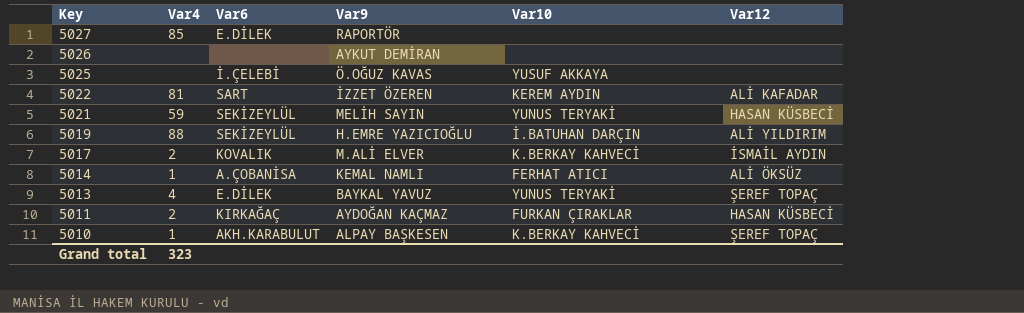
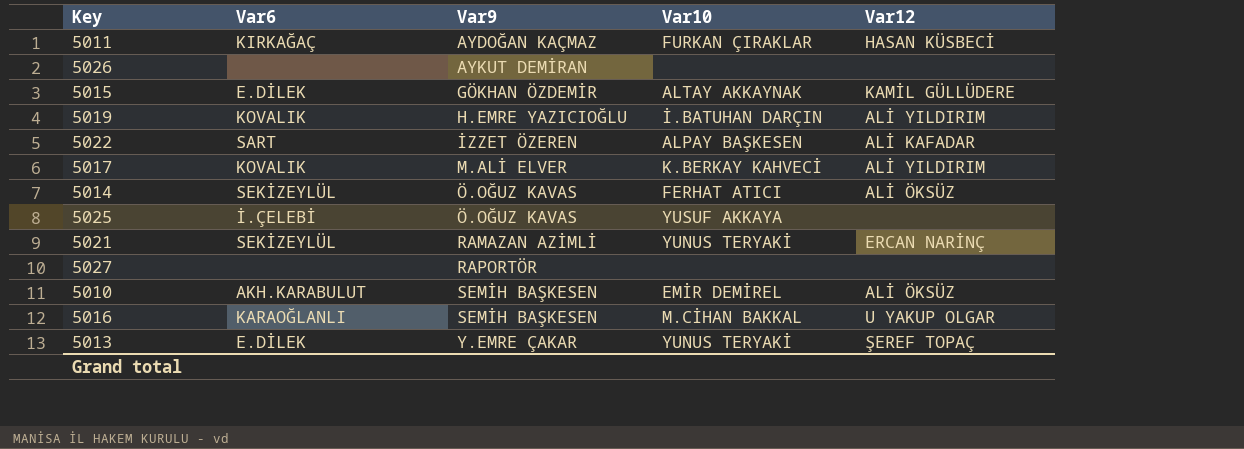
row order: Key descending -> Var9 ascending
column Var4 | position: 2 -> none
row 5015: none -> E.DİLEK | GÖKHAN ÖZDEMİR | ALTAY AKKAYNAK | KAMİL GÜLLÜDERE
5019 | Var6: SEKİZEYLÜL -> KOVALIK
5022 | Var10: KEREM AYDIN -> ALPAY BAŞKESEN
5017 | Var12: İSMAİL AYDIN -> ALİ YILDIRIM
5014 | Var6: A.ÇOBANİSA -> SEKİZEYLÜL
5014 | Var9: KEMAL NAMLI -> Ö.OĞUZ KAVAS
5021 | Var9: MELİH SAYIN -> RAMAZAN AZİMLİ
5021 | Var12: HASAN KÜSBECİ -> ERCAN NARİNÇ
5027 | Var6: E.DİLEK -> none
5010 | Var9: ALPAY BAŞKESEN -> SEMİH BAŞKESEN
5010 | Var10: K.BERKAY KAHVECİ -> EMİR DEMİREL
5010 | Var12: ŞEREF TOPAÇ -> ALİ ÖKSÜZ
row 5016: none -> KARAOĞLANLI | SEMİH BAŞKESEN | M.CİHAN BAKKAL | U YAKUP OLGAR
5013 | Var9: BAYKAL YAVUZ -> Y.EMRE ÇAKAR

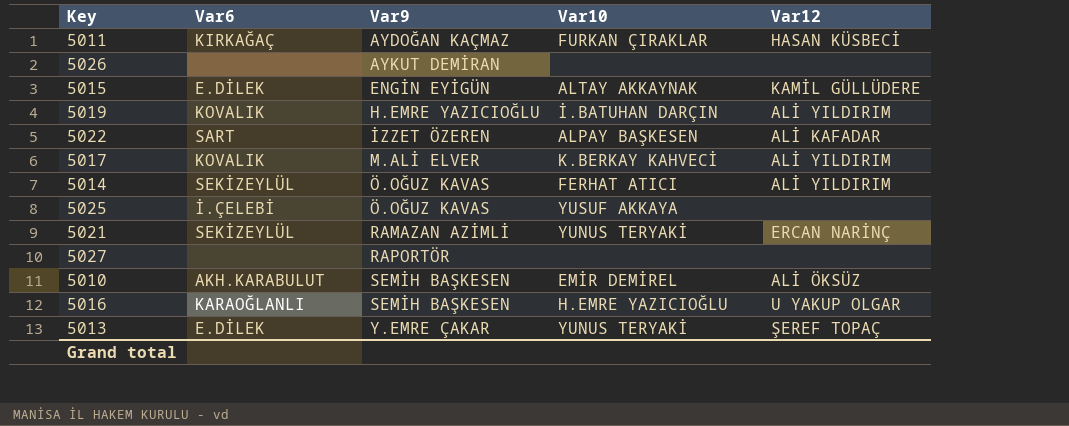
5015 | Var9: GÖKHAN ÖZDEMİR -> ENGİN EYİGÜN
5014 | Var12: ALİ ÖKSÜZ -> ALİ YILDIRIM
5016 | Var10: M.CİHAN BAKKAL -> H.EMRE YAZICIOĞLU

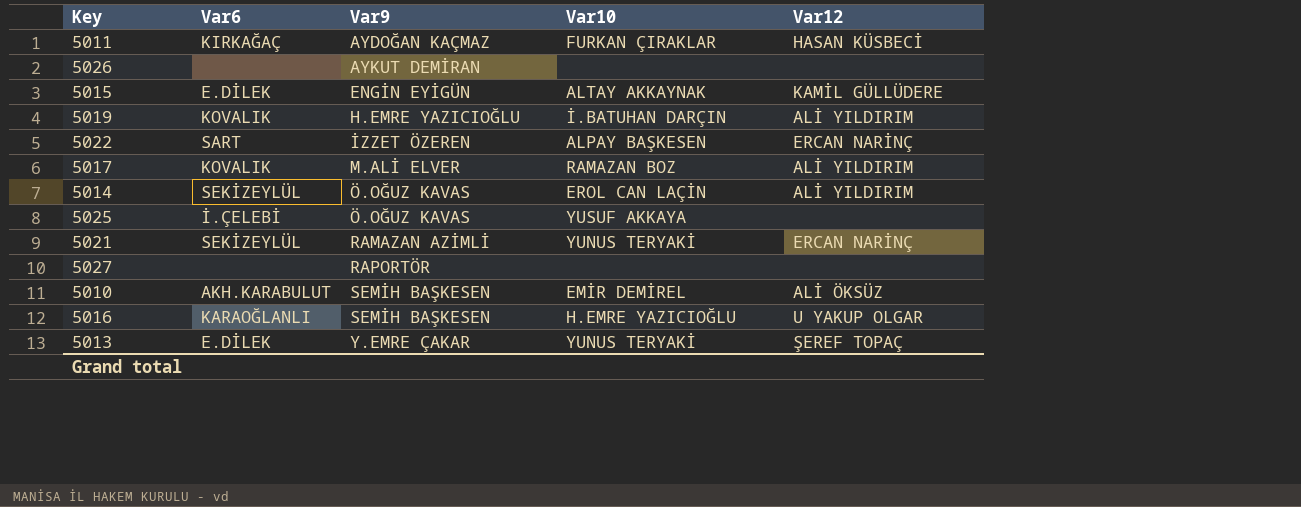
5022 | Var12: ALİ KAFADAR -> ERCAN NARİNÇ
5017 | Var10: K.BERKAY KAHVECİ -> RAMAZAN BOZ
5014 | Var10: FERHAT ATICI -> EROL CAN LAÇİN

